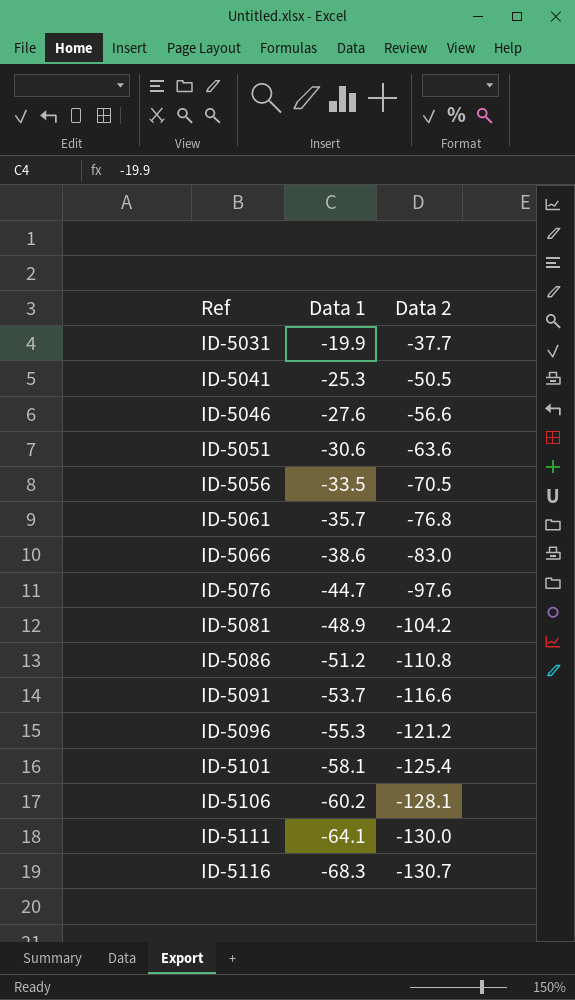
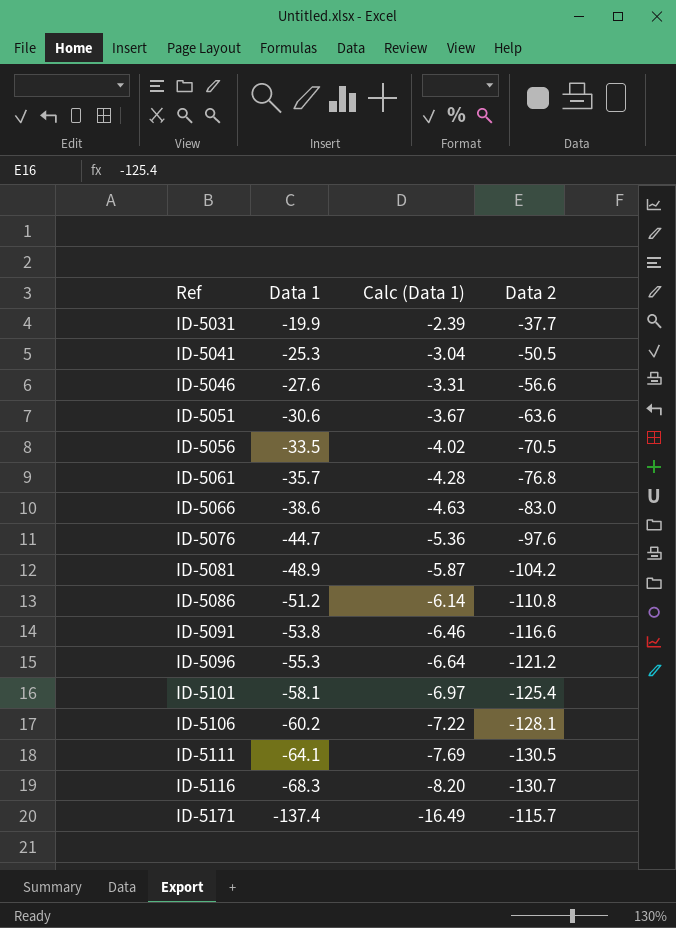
column Calc (Data 1) | formula: none -> [Data 1] * 0.12
ID-5091 | Data 1: -53.7 -> -53.8
ID-5111 | Data 2: -130.0 -> -130.5
row ID-5171: none -> -137.4 | -16.49 | -115.7

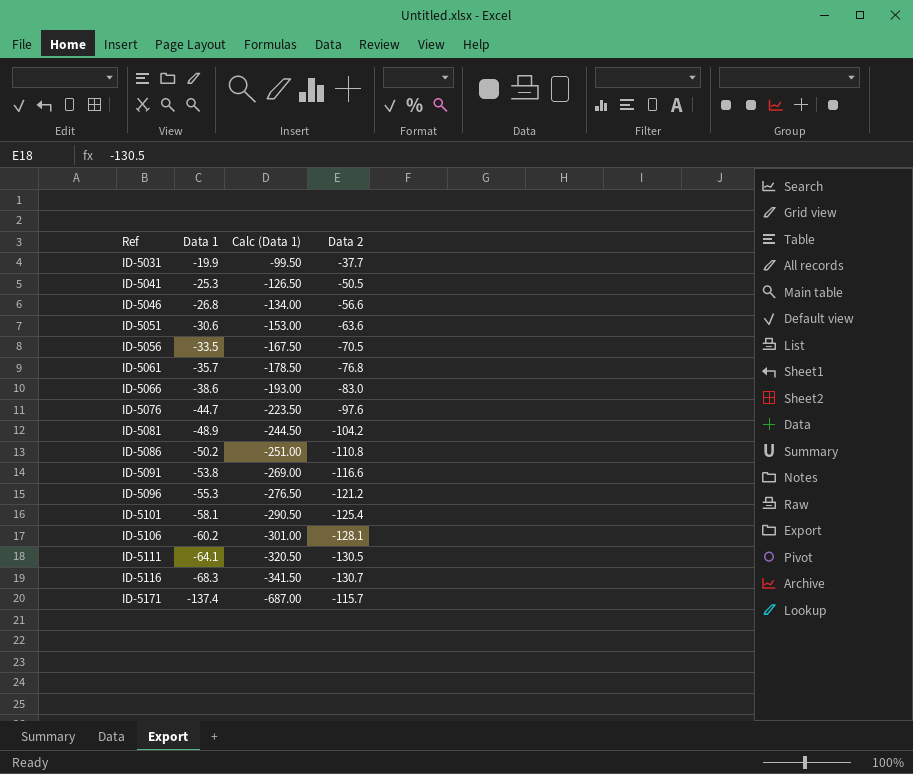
column Calc (Data 1) | formula: [Data 1] * 0.12 -> [Data 1] * 5
ID-5046 | Data 1: -27.6 -> -26.8
ID-5086 | Data 1: -51.2 -> -50.2

